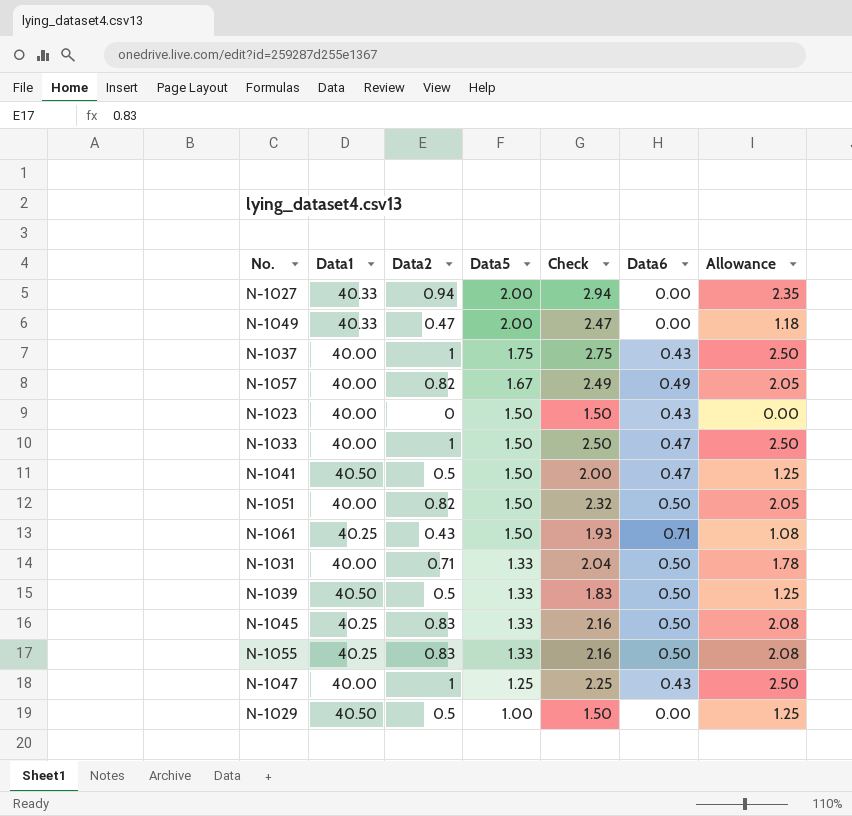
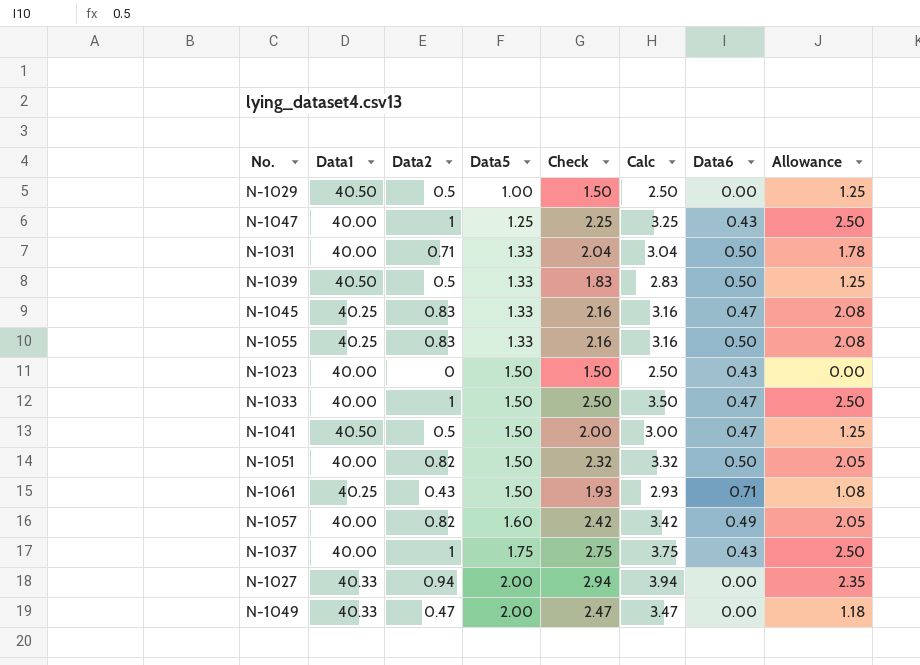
row order: Data5 descending -> Data5 ascending
column Calc | formula: none -> [Check] + 1
N-1045 | Data6: 0.50 -> 0.47
N-1057 | Data5: 1.67 -> 1.60
N-1057 | Check: 2.49 -> 2.42

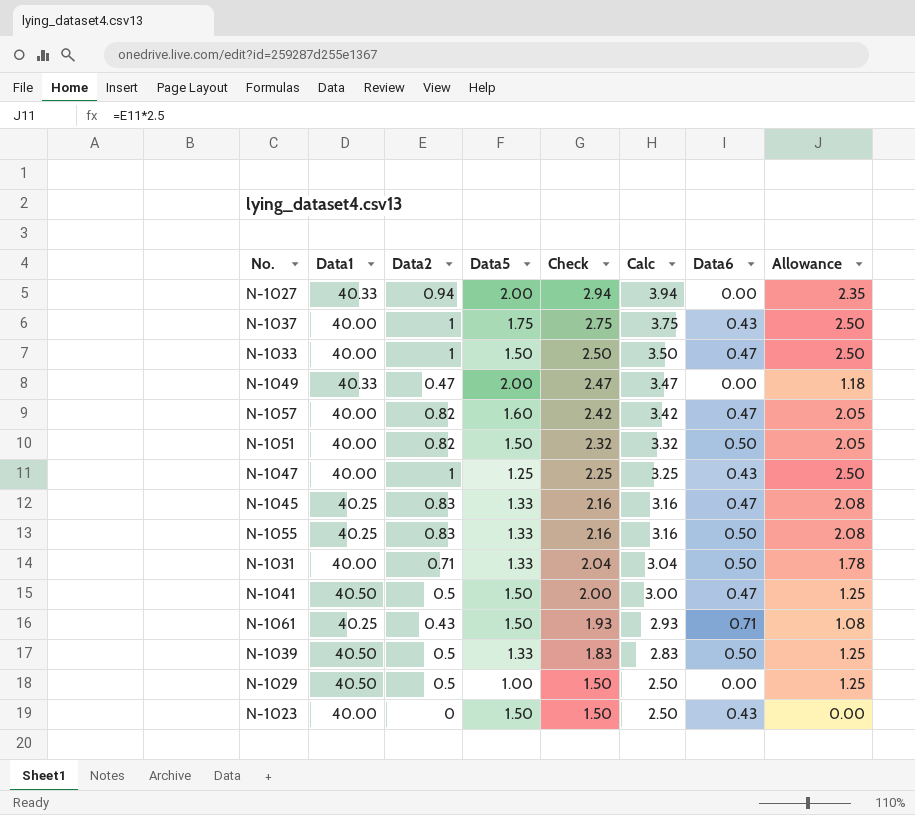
row order: Data5 ascending -> Check descending
N-1057 | Data6: 0.49 -> 0.47

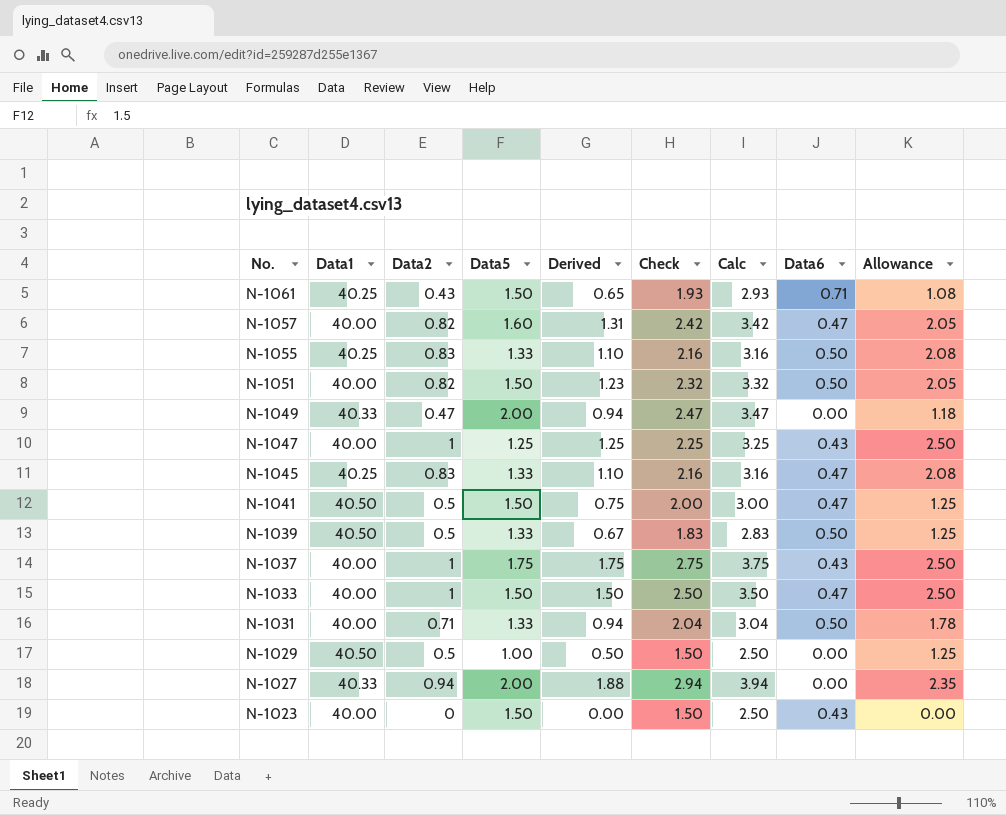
row order: Check descending -> No. descending
column Derived | formula: none -> [Data2] * [Data5]

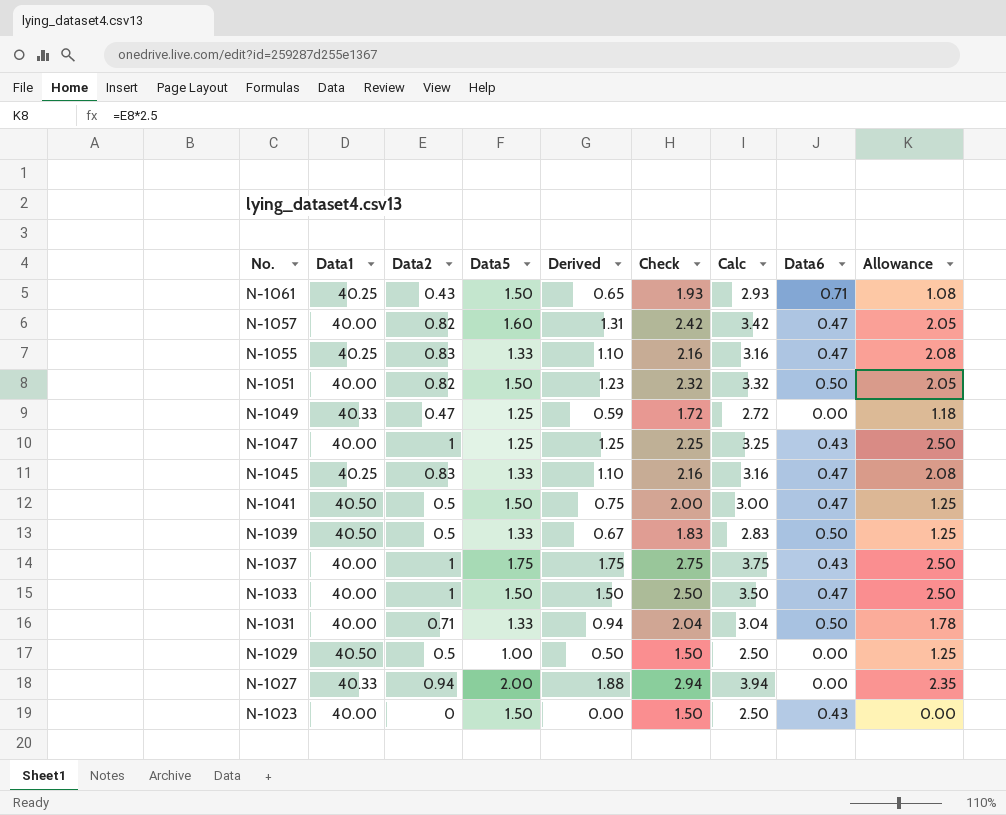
N-1055 | Data6: 0.50 -> 0.47
N-1049 | Data5: 2.00 -> 1.25
N-1049 | Derived: 0.94 -> 0.59
N-1049 | Check: 2.47 -> 1.72
N-1049 | Calc: 3.47 -> 2.72

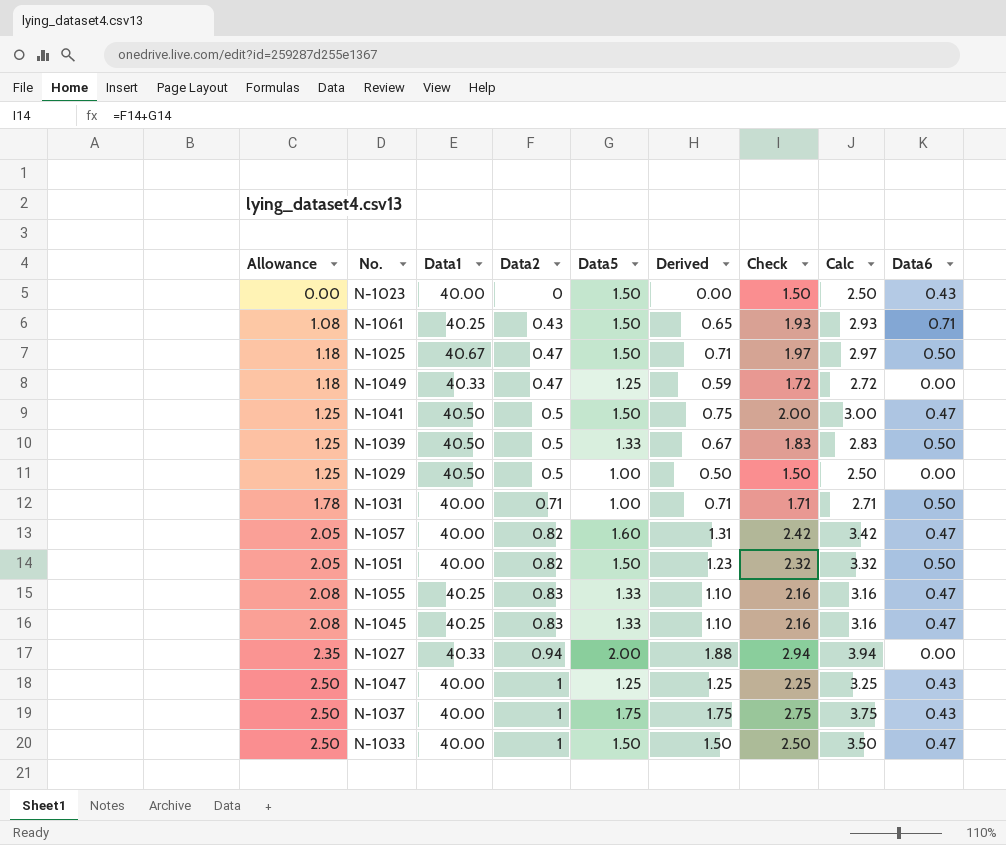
row order: No. descending -> Allowance ascending
column Allowance | position: 9 -> 1
row N-1025: none -> 1.18 | 40.67 | 0.47 | 1.50 | 0.71 | 1.97 | 2.97 | 0.50
N-1031 | Data5: 1.33 -> 1.00
N-1031 | Derived: 0.94 -> 0.71
N-1031 | Check: 2.04 -> 1.71
N-1031 | Calc: 3.04 -> 2.71

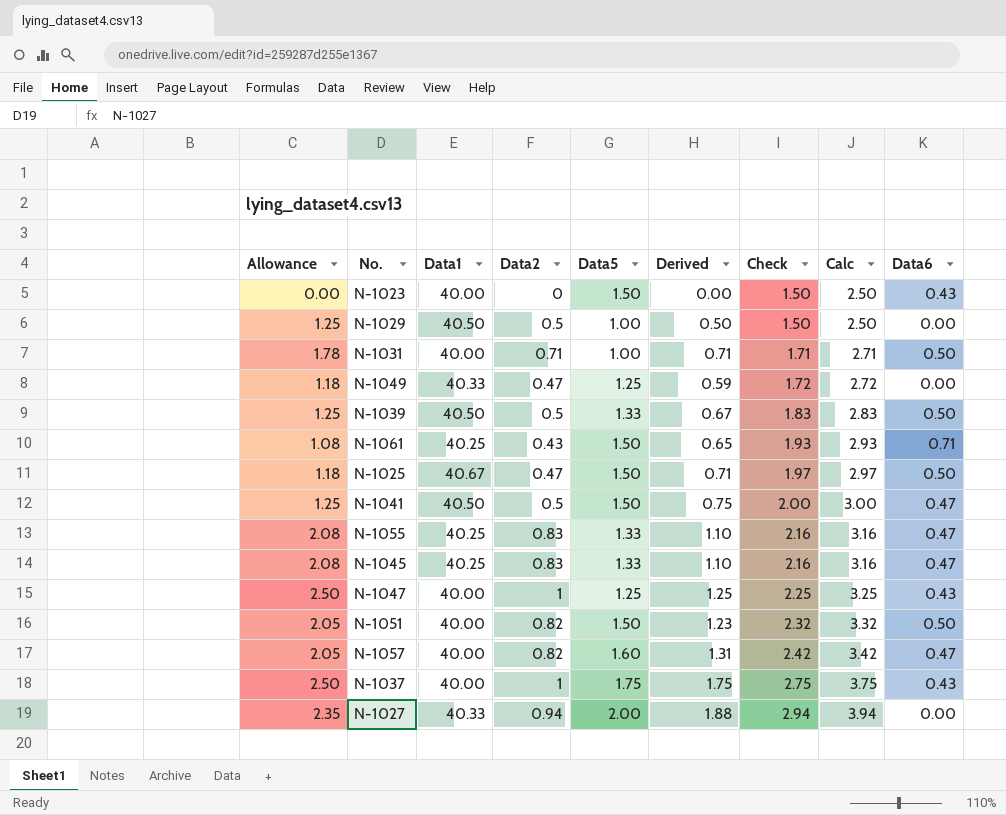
row order: Allowance ascending -> Check ascending
row N-1033: 2.50 | 40.00 | 1 | 1.50 | 1.50 | 2.50 | 3.50 | 0.47 -> none

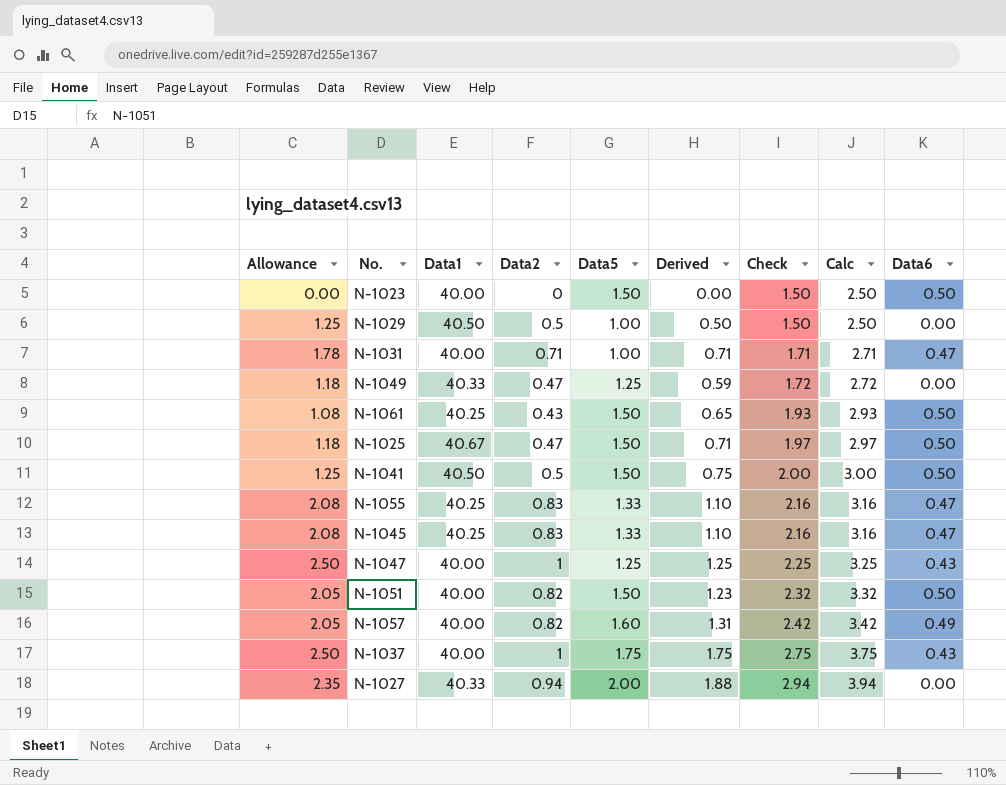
row N-1039: 1.25 | 40.50 | 0.5 | 1.33 | 0.67 | 1.83 | 2.83 | 0.50 -> none
N-1023 | Data6: 0.43 -> 0.50
N-1031 | Data6: 0.50 -> 0.47
N-1061 | Data6: 0.71 -> 0.50
N-1041 | Data6: 0.47 -> 0.50
N-1057 | Data6: 0.47 -> 0.49

